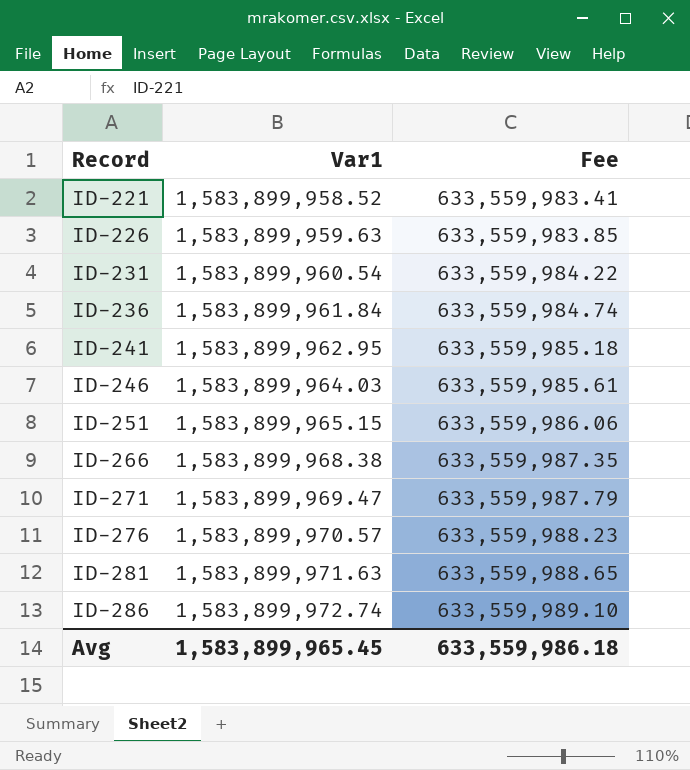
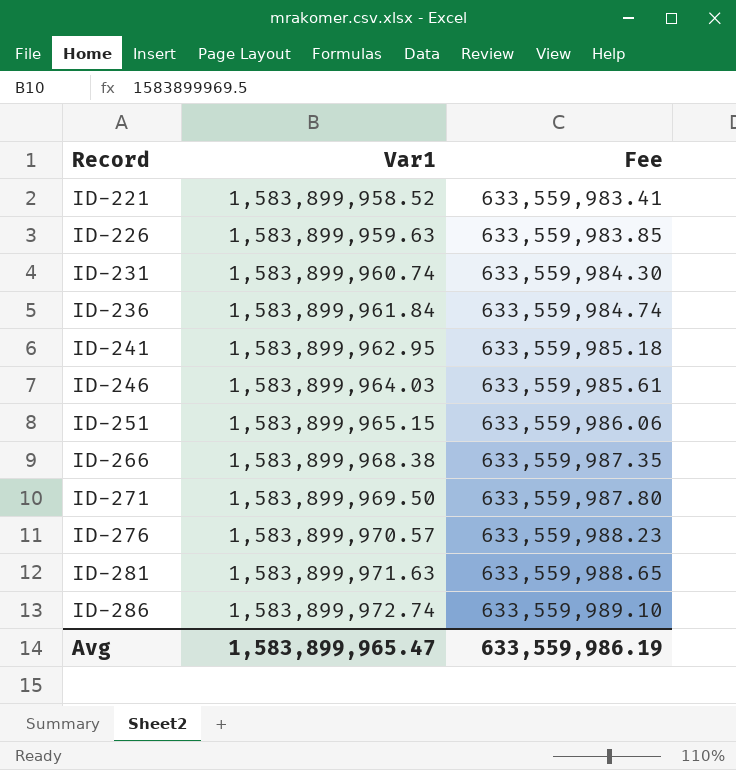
ID-231 | Var1: 1,583,899,960.54 -> 1,583,899,960.74
ID-231 | Fee: 633,559,984.22 -> 633,559,984.30
ID-271 | Var1: 1,583,899,969.47 -> 1,583,899,969.50
ID-271 | Fee: 633,559,987.79 -> 633,559,987.80
Avg | Var1: 1,583,899,965.45 -> 1,583,899,965.47
Avg | Fee: 633,559,986.18 -> 633,559,986.19

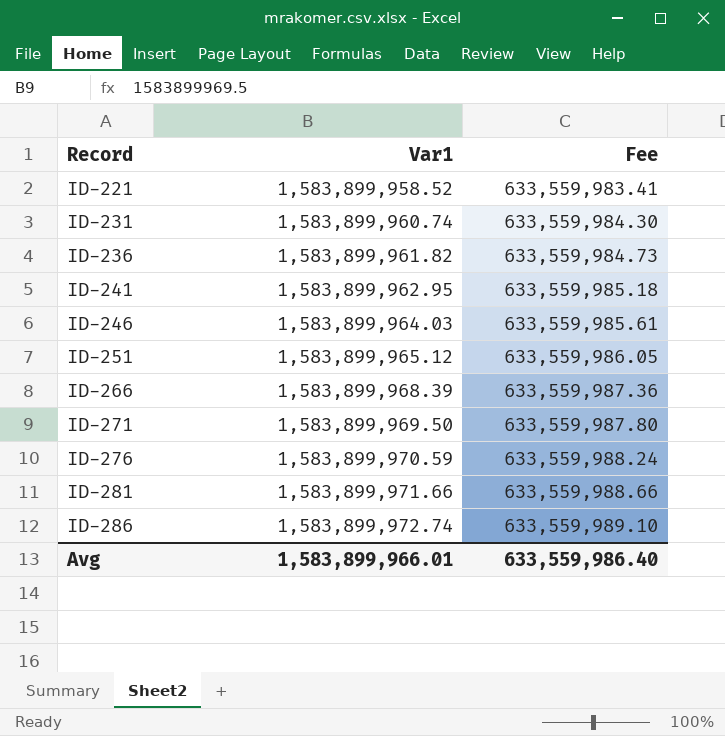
row ID-226: 1,583,899,959.63 | 633,559,983.85 -> none
ID-236 | Var1: 1,583,899,961.84 -> 1,583,899,961.82
ID-236 | Fee: 633,559,984.74 -> 633,559,984.73
ID-251 | Var1: 1,583,899,965.15 -> 1,583,899,965.12
ID-251 | Fee: 633,559,986.06 -> 633,559,986.05
ID-266 | Var1: 1,583,899,968.38 -> 1,583,899,968.39
ID-266 | Fee: 633,559,987.35 -> 633,559,987.36
ID-276 | Var1: 1,583,899,970.57 -> 1,583,899,970.59
ID-276 | Fee: 633,559,988.23 -> 633,559,988.24
ID-281 | Var1: 1,583,899,971.63 -> 1,583,899,971.66
ID-281 | Fee: 633,559,988.65 -> 633,559,988.66
Avg | Var1: 1,583,899,965.47 -> 1,583,899,966.01
Avg | Fee: 633,559,986.19 -> 633,559,986.40

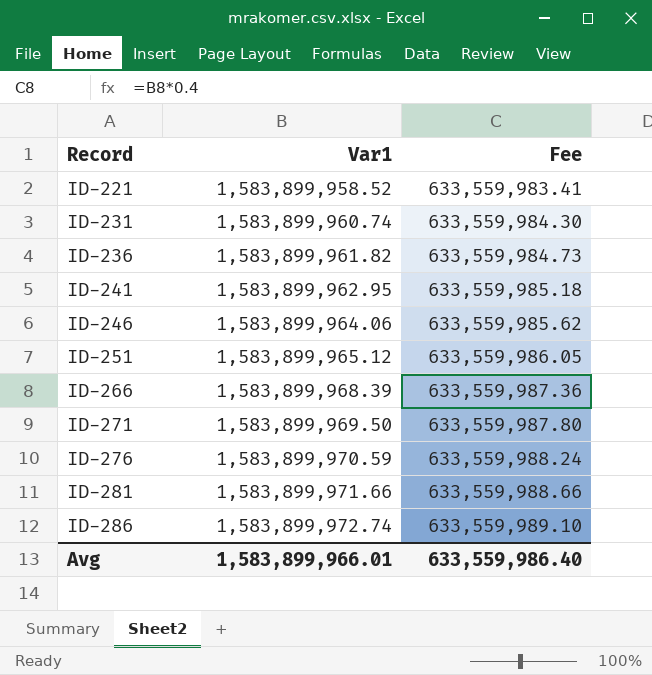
ID-246 | Var1: 1,583,899,964.03 -> 1,583,899,964.06
ID-246 | Fee: 633,559,985.61 -> 633,559,985.62

